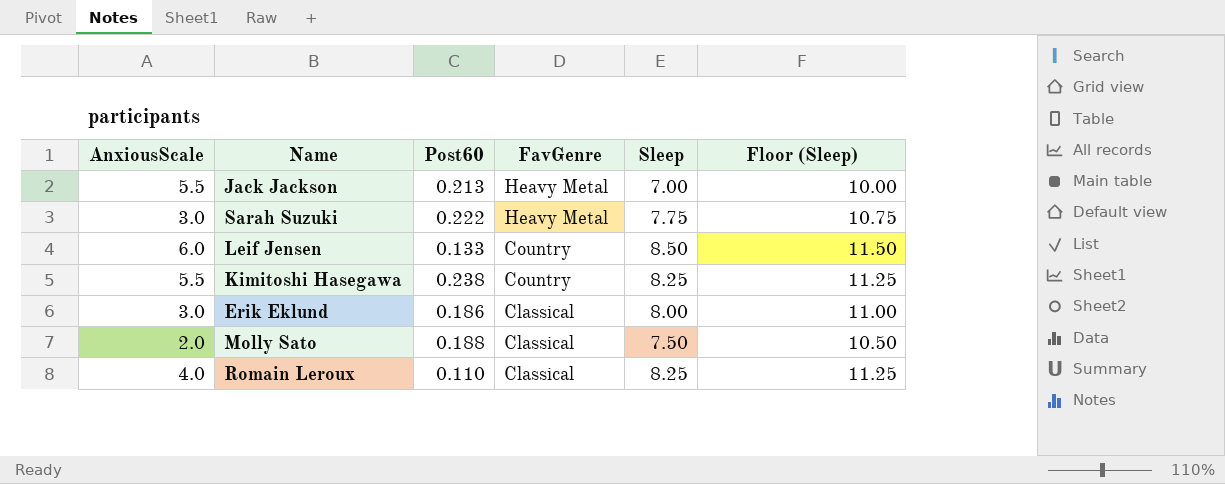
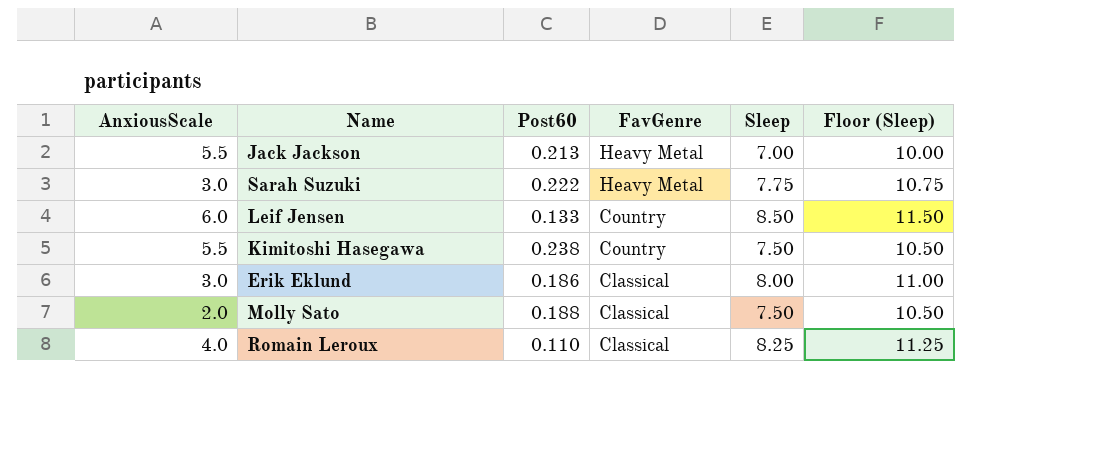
Kimitoshi Hasegawa | Sleep: 8.25 -> 7.50
Kimitoshi Hasegawa | Floor (Sleep): 11.25 -> 10.50

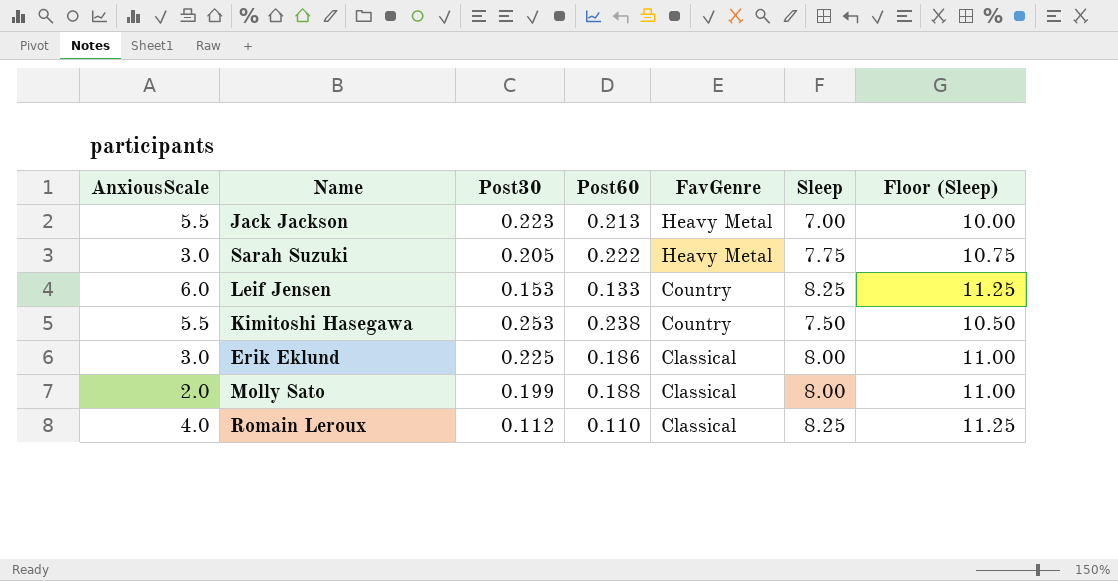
column Post30 | position: none -> 3
Leif Jensen | Sleep: 8.50 -> 8.25
Leif Jensen | Floor (Sleep): 11.50 -> 11.25
Molly Sato | Sleep: 7.50 -> 8.00
Molly Sato | Floor (Sleep): 10.50 -> 11.00

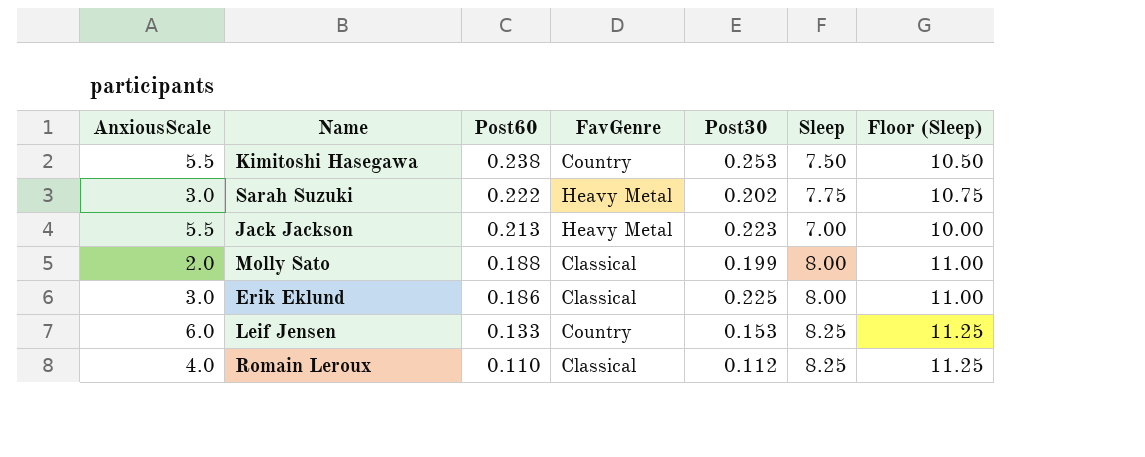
row order: FavGenre descending -> Post60 descending
column Post30 | position: 3 -> 5
Sarah Suzuki | Post30: 0.205 -> 0.202

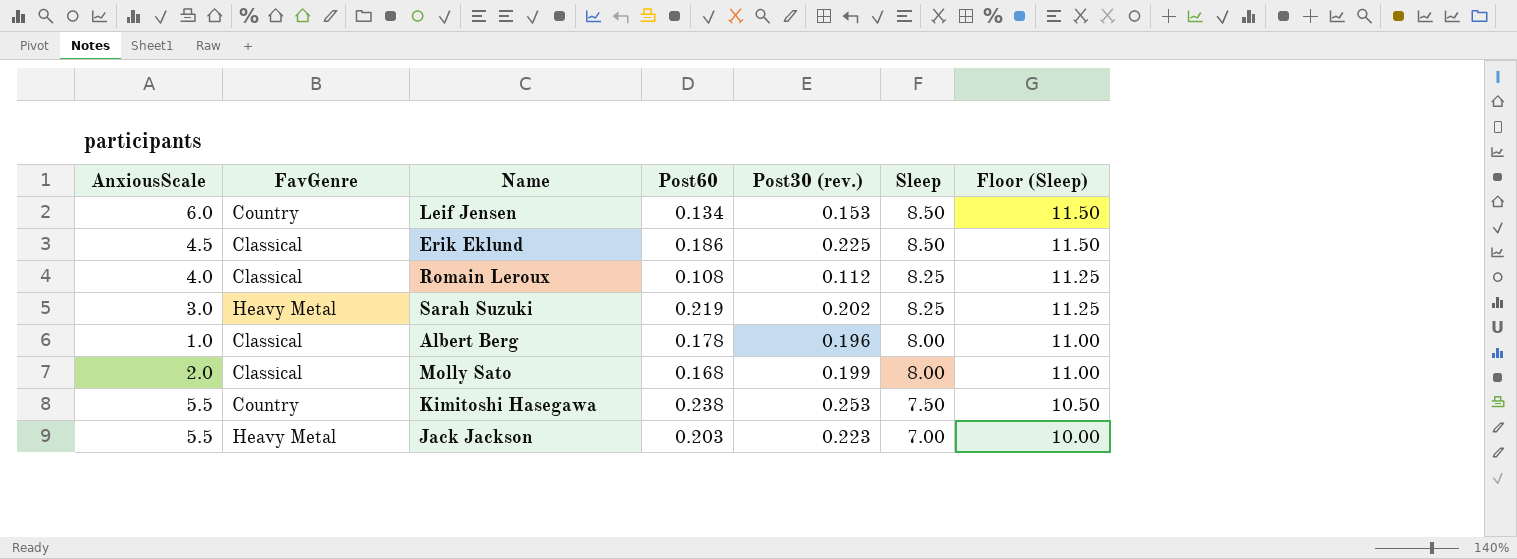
row order: Post60 descending -> Sleep descending
column FavGenre | position: 4 -> 2
column name: Post30 -> Post30 (rev.)
Leif Jensen | Post60: 0.133 -> 0.134
Leif Jensen | Sleep: 8.25 -> 8.50
Leif Jensen | Floor (Sleep): 11.25 -> 11.50
Erik Eklund | AnxiousScale: 3.0 -> 4.5
Erik Eklund | Sleep: 8.00 -> 8.50
Erik Eklund | Floor (Sleep): 11.00 -> 11.50
Romain Leroux | Post60: 0.110 -> 0.108
Sarah Suzuki | Post60: 0.222 -> 0.219
Sarah Suzuki | Sleep: 7.75 -> 8.25
Sarah Suzuki | Floor (Sleep): 10.75 -> 11.25
row Albert Berg: none -> 1.0 | Classical | 0.178 | 0.196 | 8.00 | 11.00
Molly Sato | Post60: 0.188 -> 0.168
Jack Jackson | Post60: 0.213 -> 0.203

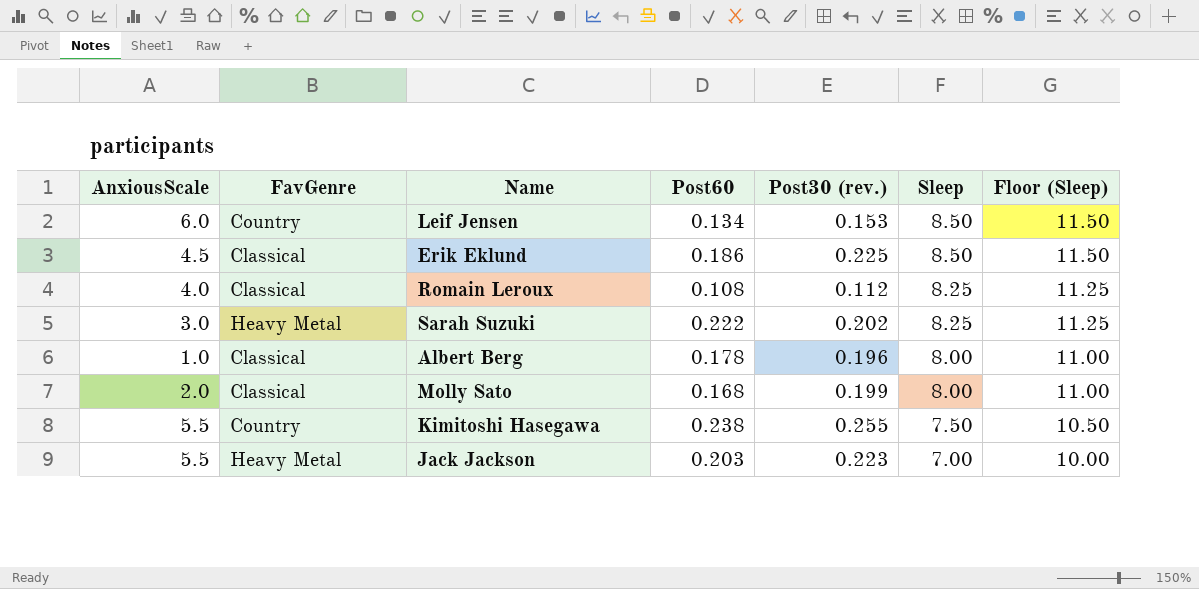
Sarah Suzuki | Post60: 0.219 -> 0.222
Kimitoshi Hasegawa | Post30 (rev.): 0.253 -> 0.255

